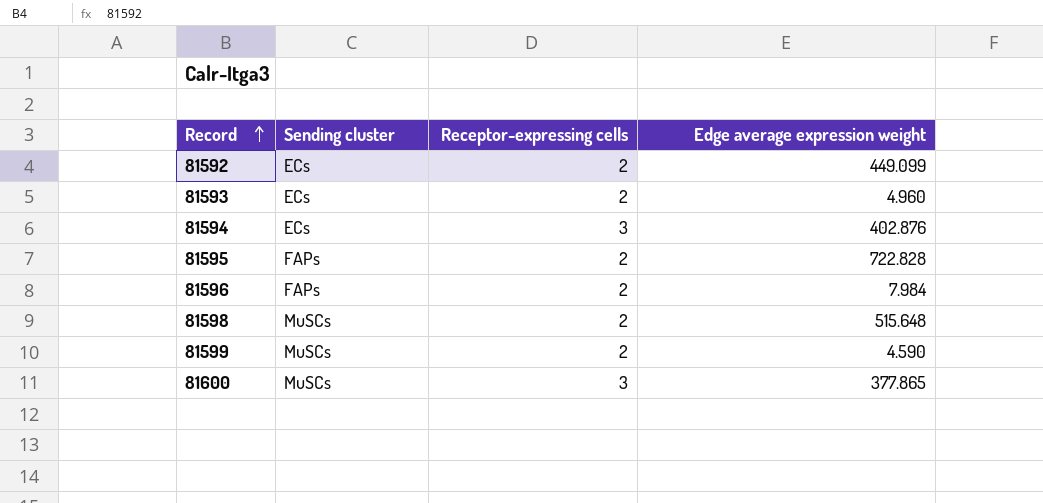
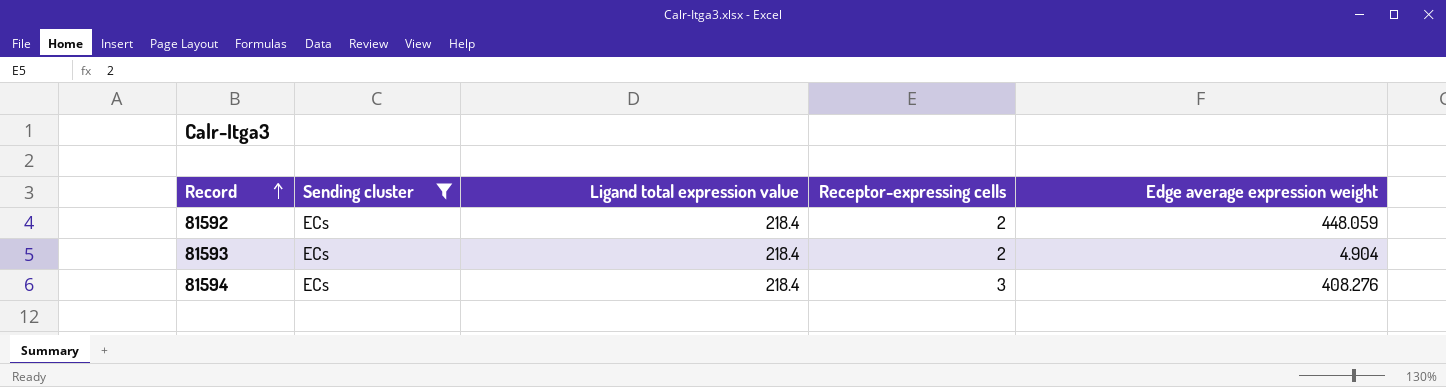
filter: none -> Sending cluster = ECs
column Ligand total expression value | position: none -> 3
81592 | Edge average expression weight: 449.099 -> 448.059
81593 | Edge average expression weight: 4.960 -> 4.904
81594 | Edge average expression weight: 402.876 -> 408.276

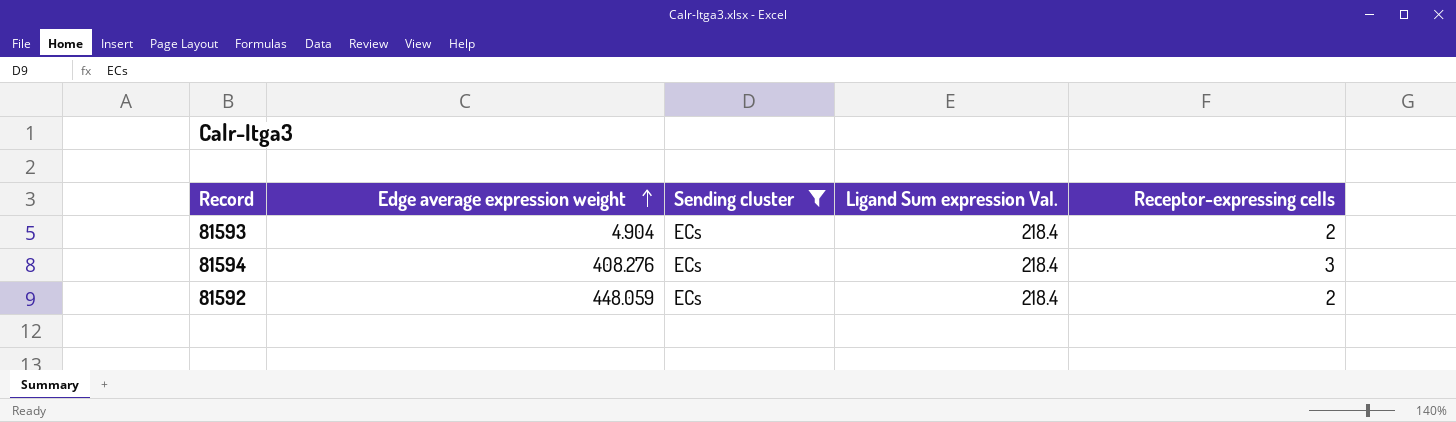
row order: Record ascending -> Edge average expression weight ascending
column Edge average expression weight | position: 5 -> 2
column name: Ligand total expression value -> Ligand Sum expression Val.

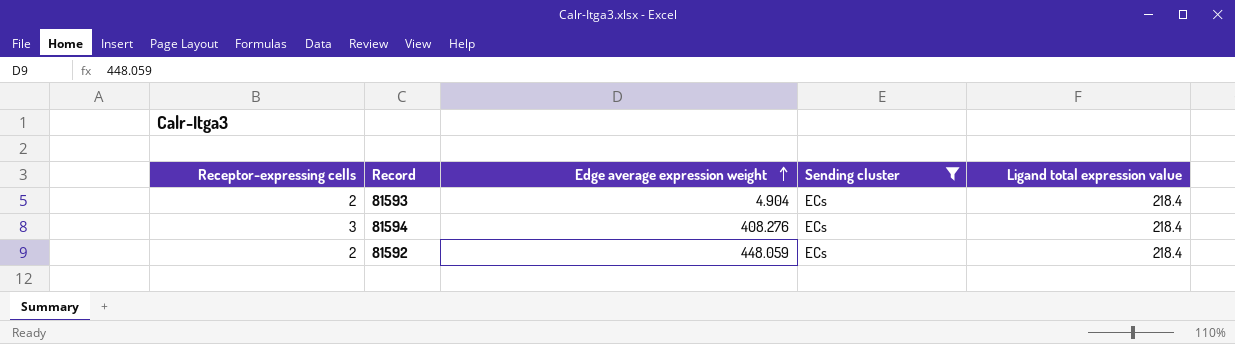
column Receptor-expressing cells | position: 5 -> 1
column name: Ligand Sum expression Val. -> Ligand total expression value

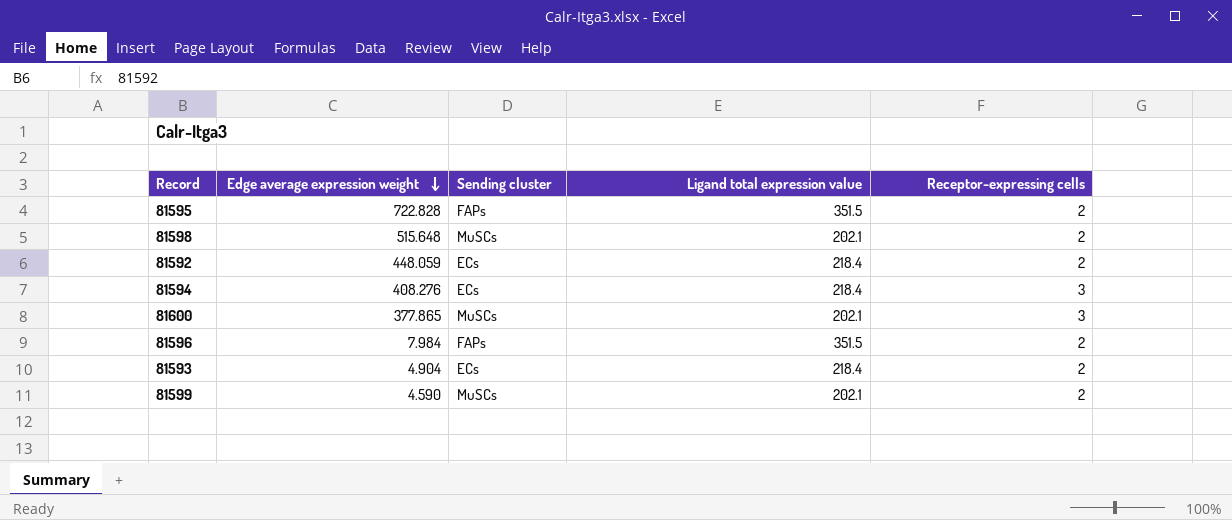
filter: Sending cluster = ECs -> none
row order: Edge average expression weight ascending -> Edge average expression weight descending
column Receptor-expressing cells | position: 1 -> 5

